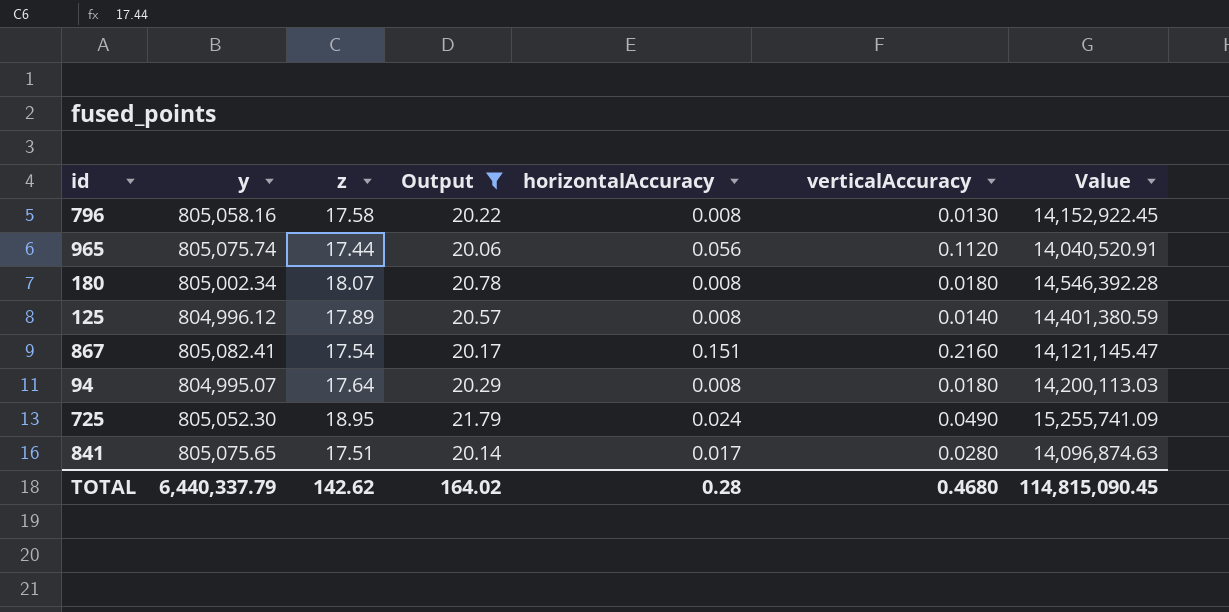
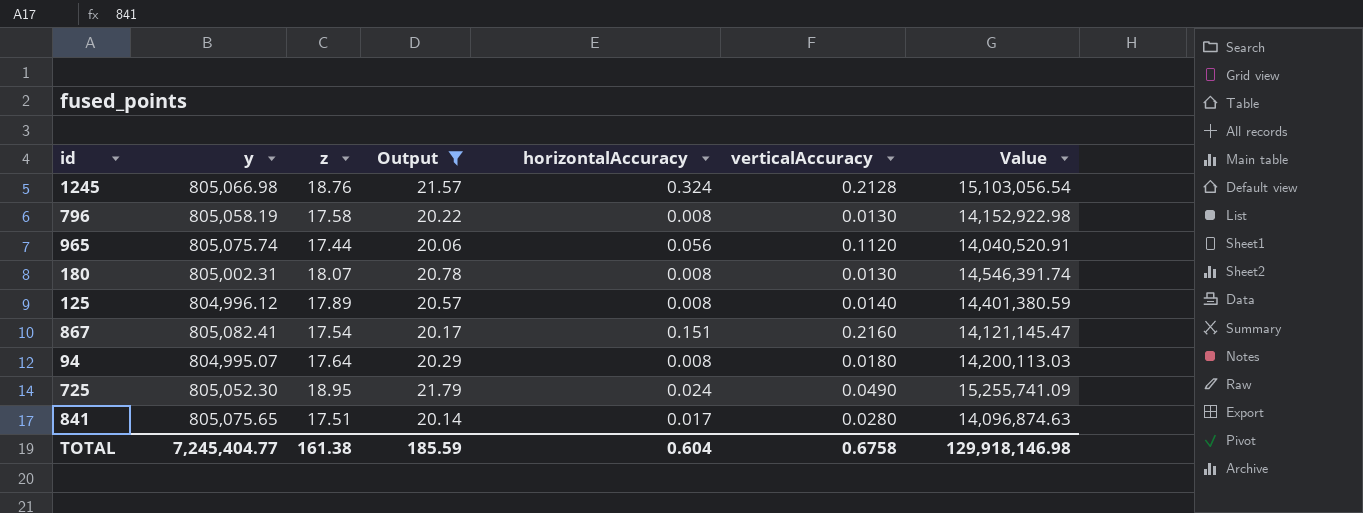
row 1245: none -> 805,066.98 | 18.76 | 21.57 | 0.324 | 0.2128 | 15,103,056.54
796 | y: 805,058.16 -> 805,058.19
796 | Value: 14,152,922.45 -> 14,152,922.98
180 | y: 805,002.34 -> 805,002.31
180 | verticalAccuracy: 0.0180 -> 0.0130
180 | Value: 14,546,392.28 -> 14,546,391.74
TOTAL | y: 6,440,337.79 -> 7,245,404.77
TOTAL | z: 142.62 -> 161.38
TOTAL | Output: 164.02 -> 185.59
TOTAL | horizontalAccuracy: 0.28 -> 0.604
TOTAL | verticalAccuracy: 0.4680 -> 0.6758
TOTAL | Value: 114,815,090.45 -> 129,918,146.98

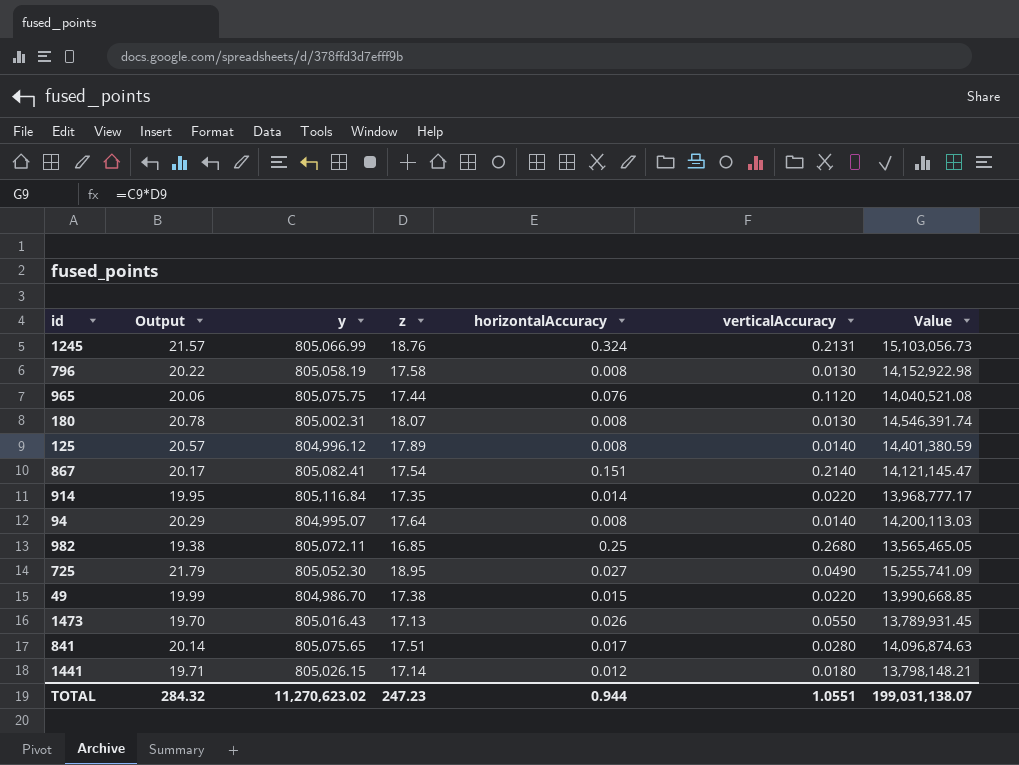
filter: Output >= 20.06 -> none
column Output | position: 4 -> 2
1245 | y: 805,066.98 -> 805,066.99
1245 | verticalAccuracy: 0.2128 -> 0.2131
1245 | Value: 15,103,056.54 -> 15,103,056.73
965 | y: 805,075.74 -> 805,075.75
965 | horizontalAccuracy: 0.056 -> 0.076
965 | Value: 14,040,520.91 -> 14,040,521.08
867 | verticalAccuracy: 0.2160 -> 0.2140
94 | verticalAccuracy: 0.0180 -> 0.0140
725 | horizontalAccuracy: 0.024 -> 0.027
TOTAL | Output: 185.59 -> 284.32
TOTAL | y: 7,245,404.77 -> 11,270,623.02
TOTAL | z: 161.38 -> 247.23
TOTAL | horizontalAccuracy: 0.604 -> 0.944
TOTAL | verticalAccuracy: 0.6758 -> 1.0551
TOTAL | Value: 129,918,146.98 -> 199,031,138.07

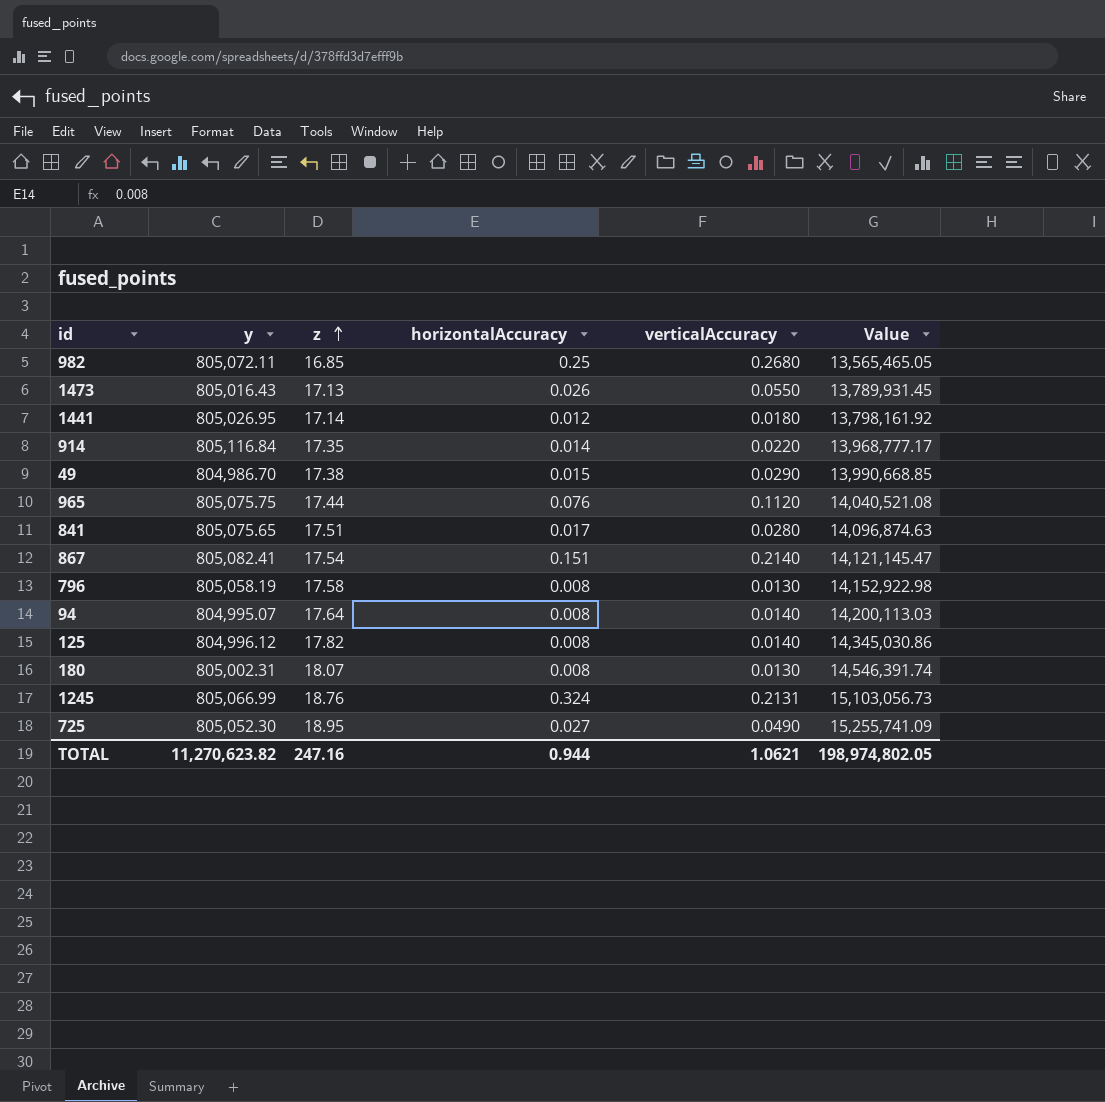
row order: none -> z ascending
column Output | formula: [z] * 1.15 -> none
1441 | y: 805,026.15 -> 805,026.95
1441 | Value: 13,798,148.21 -> 13,798,161.92
49 | verticalAccuracy: 0.0220 -> 0.0290
125 | z: 17.89 -> 17.82
125 | Value: 14,401,380.59 -> 14,345,030.86
TOTAL | y: 11,270,623.02 -> 11,270,623.82
TOTAL | z: 247.23 -> 247.16
TOTAL | verticalAccuracy: 1.0551 -> 1.0621
TOTAL | Value: 199,031,138.07 -> 198,974,802.05

